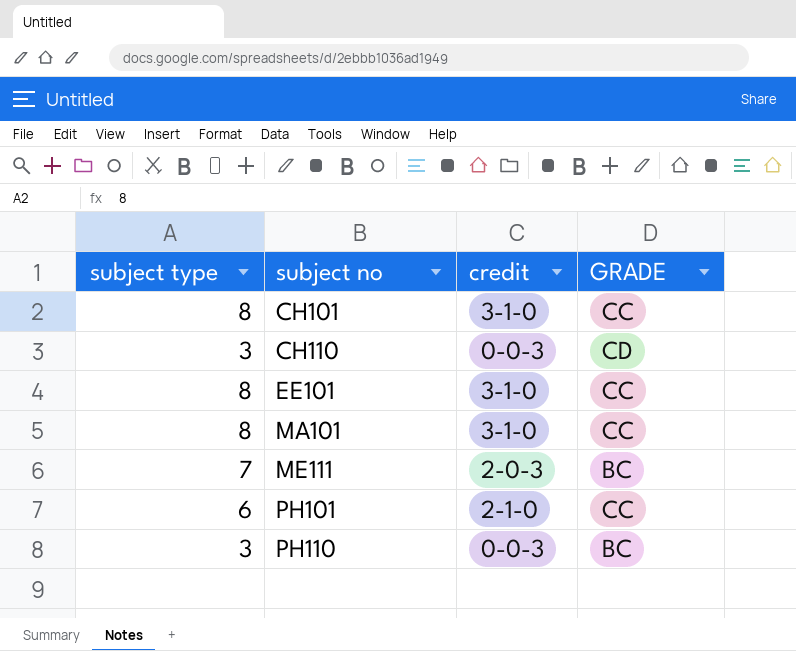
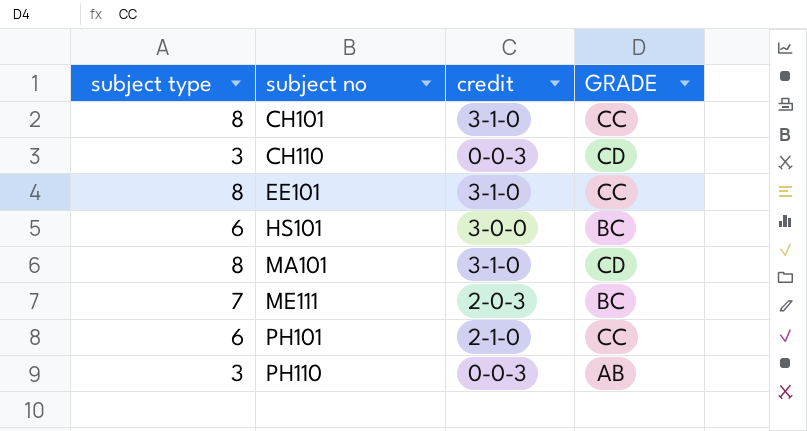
row HS101: none -> 6 | 3-0-0 | BC
MA101 | GRADE: CC -> CD
PH110 | GRADE: BC -> AB

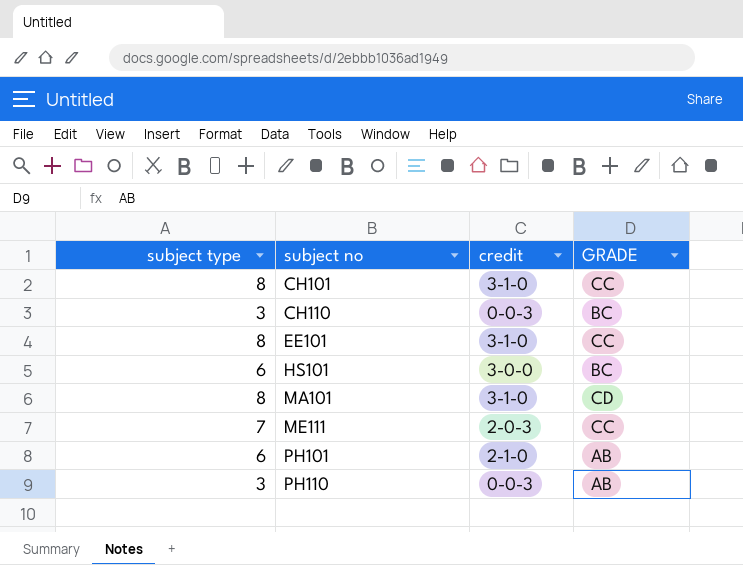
CH110 | GRADE: CD -> BC
ME111 | GRADE: BC -> CC
PH101 | GRADE: CC -> AB

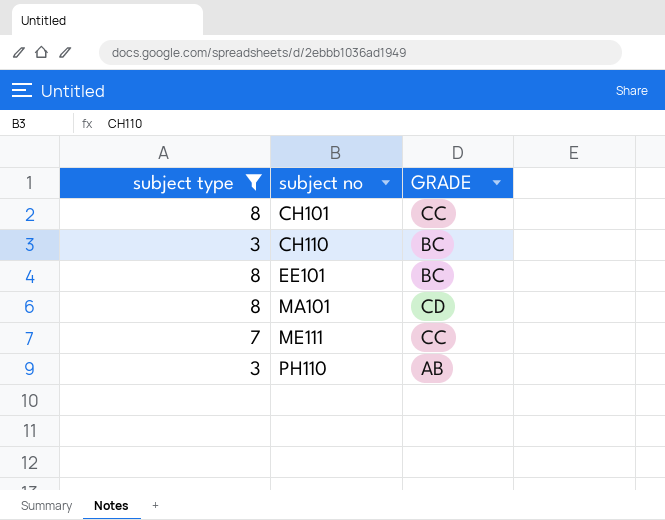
filter: none -> subject type != 6
column credit | position: 3 -> none
EE101 | GRADE: CC -> BC

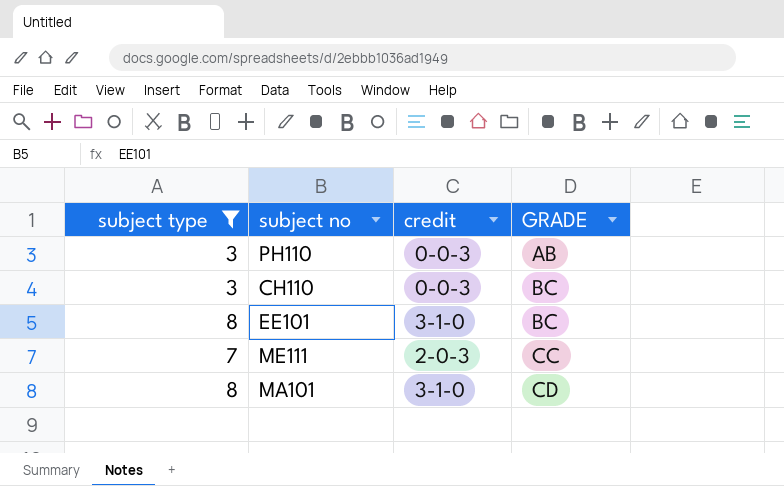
row order: subject no ascending -> GRADE ascending
column credit | position: none -> 3
row CH101: 8 | CC -> none

